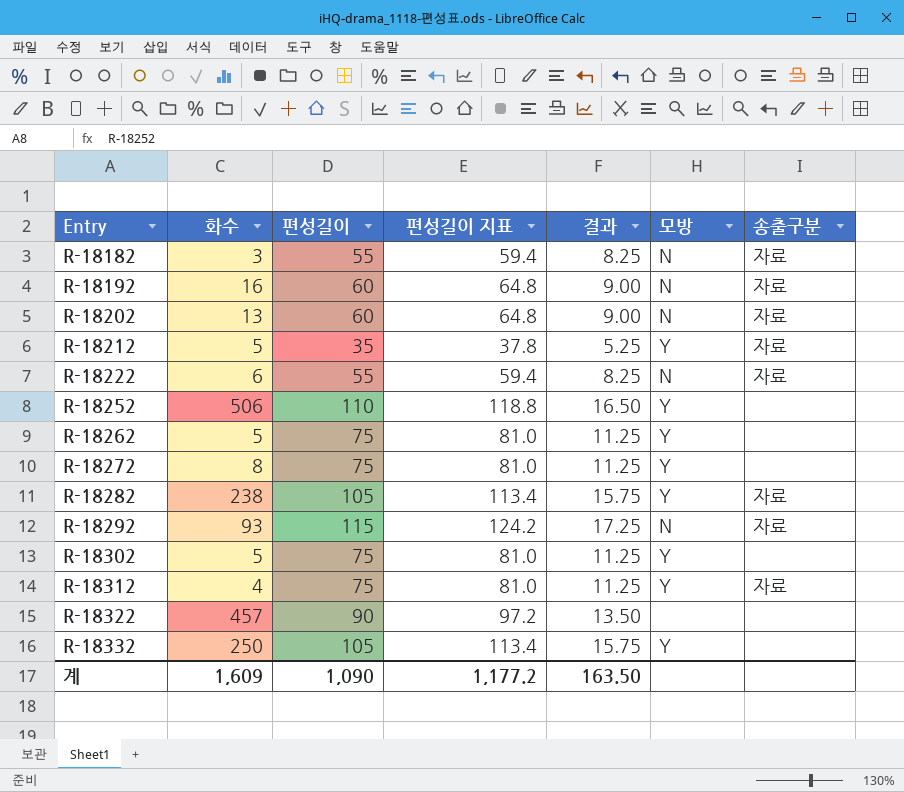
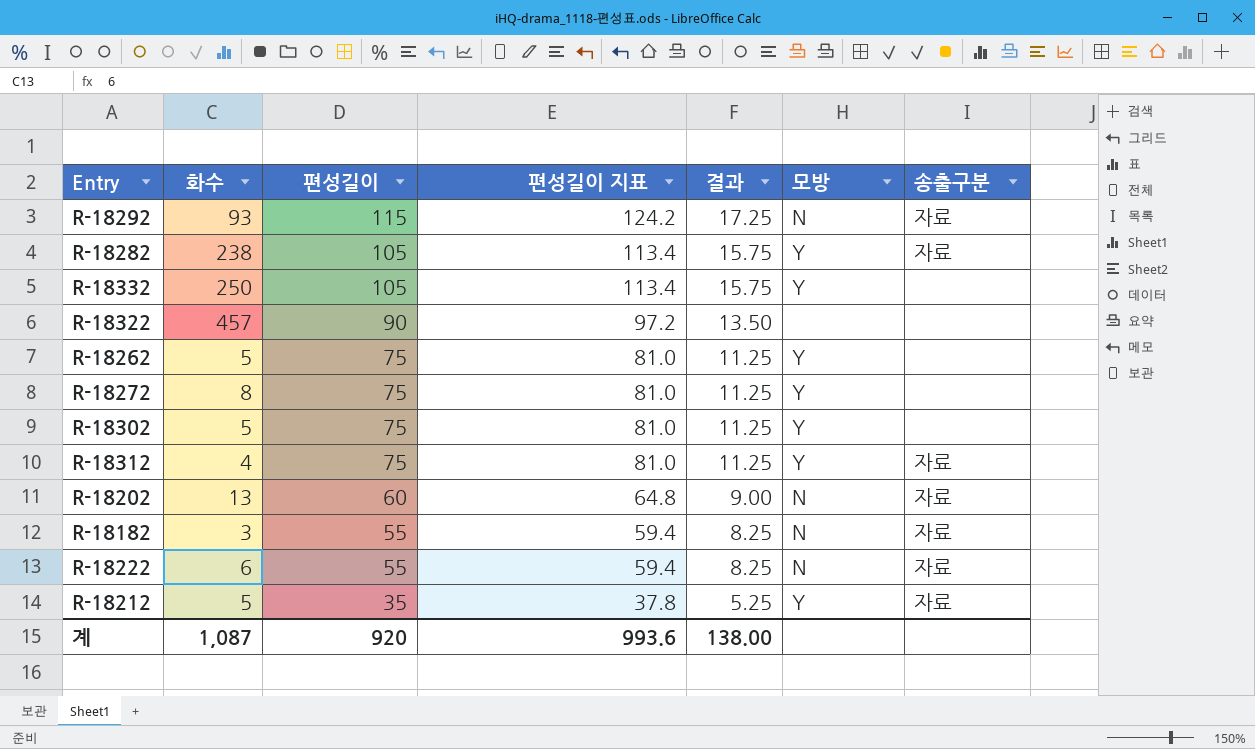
row order: Entry ascending -> 편성길이 descending
row R-18192: 16 | 60 | 64.8 | 9.00 | N | 자료 -> none
row R-18252: 506 | 110 | 118.8 | 16.50 | Y | none -> none
계 | 화수: 1,609 -> 1,087
계 | 편성길이: 1,090 -> 920
계 | 편성길이 지표: 1,177.2 -> 993.6
계 | 결과: 163.50 -> 138.00

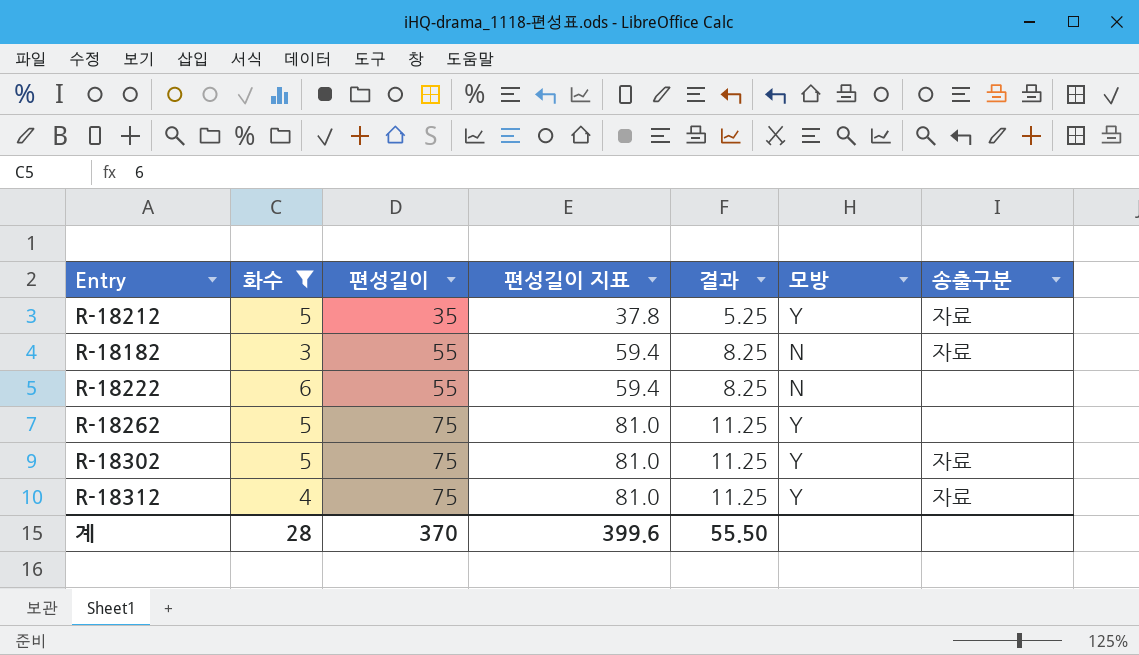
filter: none -> 화수 <= 6
row order: 편성길이 descending -> 편성길이 ascending
R-18222 | 송출구분: 자료 -> none
R-18302 | 송출구분: none -> 자료
계 | 화수: 1,087 -> 28
계 | 편성길이: 920 -> 370
계 | 편성길이 지표: 993.6 -> 399.6
계 | 결과: 138.00 -> 55.50

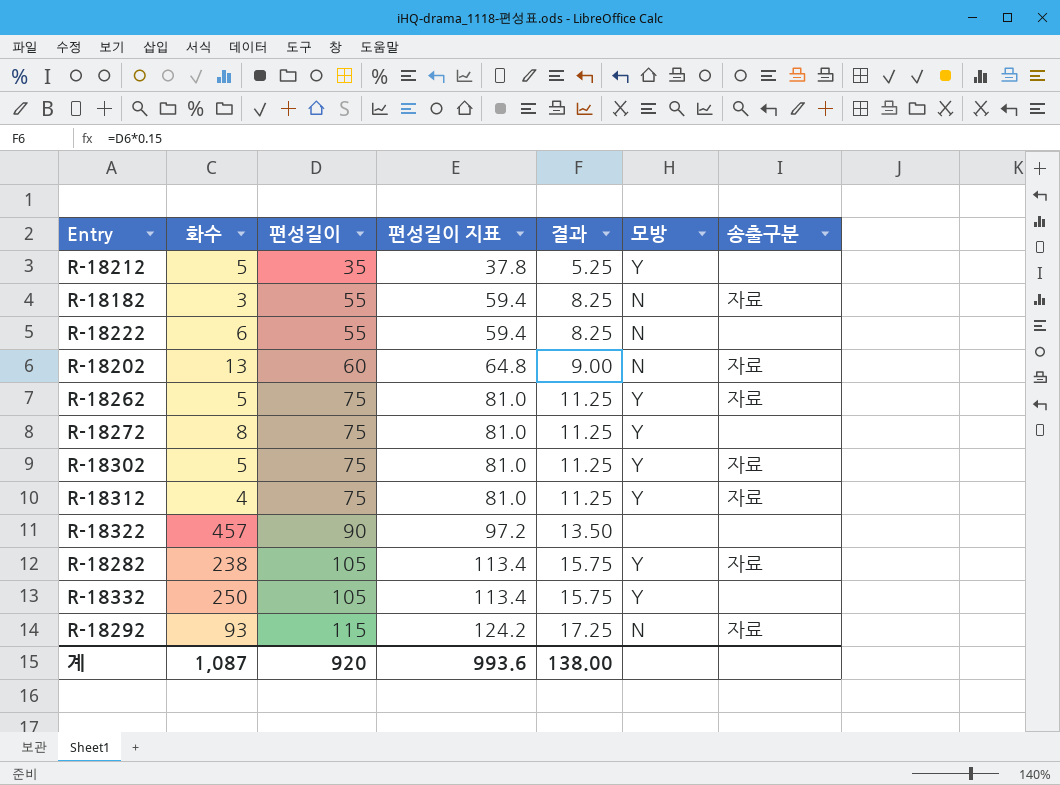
filter: 화수 <= 6 -> none
R-18212 | 송출구분: 자료 -> none
R-18262 | 송출구분: none -> 자료
계 | 화수: 28 -> 1,087
계 | 편성길이: 370 -> 920
계 | 편성길이 지표: 399.6 -> 993.6
계 | 결과: 55.50 -> 138.00

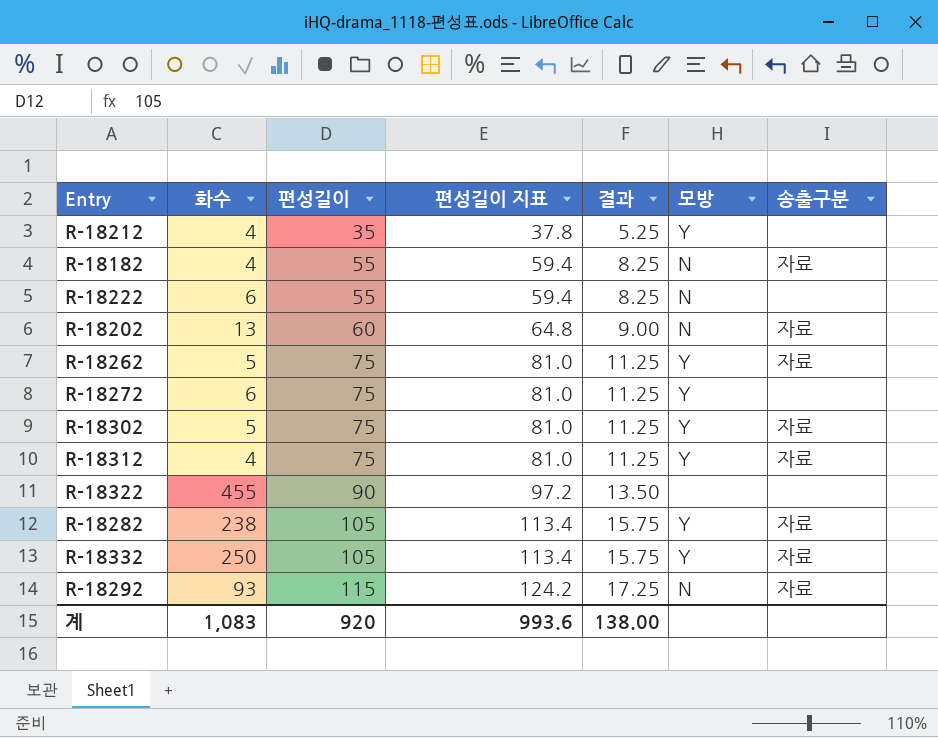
R-18212 | 화수: 5 -> 4
R-18182 | 화수: 3 -> 4
R-18272 | 화수: 8 -> 6
R-18322 | 화수: 457 -> 455
R-18332 | 송출구분: none -> 자료
계 | 화수: 1,087 -> 1,083

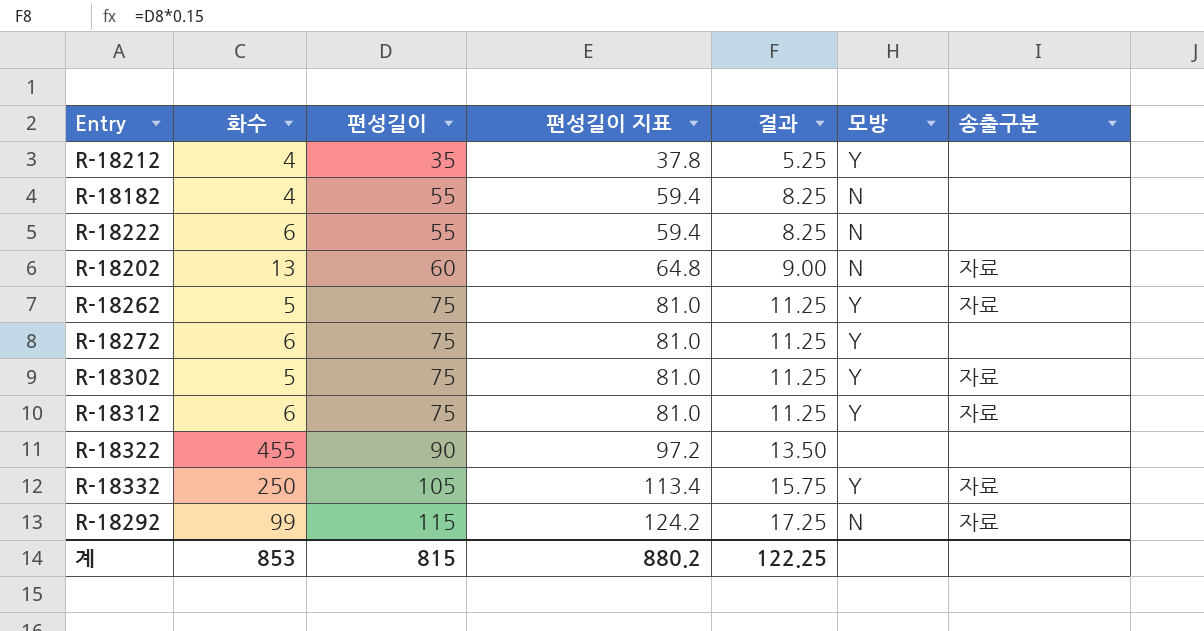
row R-18282: 238 | 105 | 113.4 | 15.75 | Y | 자료 -> none
R-18182 | 송출구분: 자료 -> none
R-18312 | 화수: 4 -> 6
R-18292 | 화수: 93 -> 99
계 | 화수: 1,083 -> 853
계 | 편성길이: 920 -> 815
계 | 편성길이 지표: 993.6 -> 880.2
계 | 결과: 138.00 -> 122.25

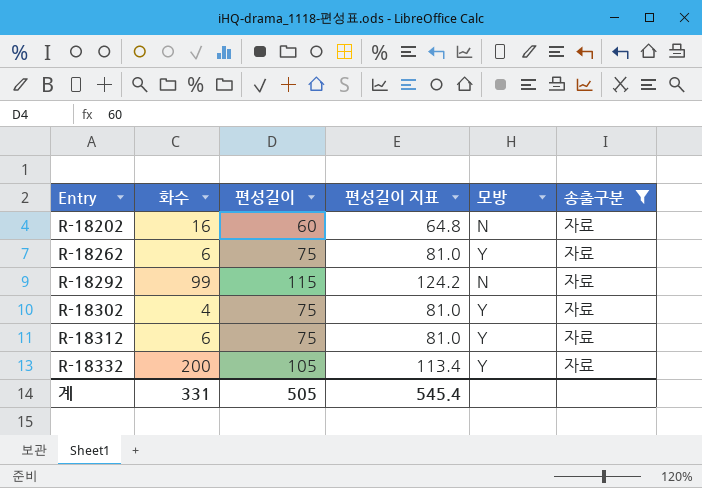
filter: none -> 송출구분 = 자료
row order: 편성길이 ascending -> Entry ascending
column 결과 | formula: [편성길이] * 0.15 -> none
R-18202 | 화수: 13 -> 16
R-18262 | 화수: 5 -> 6
R-18302 | 화수: 5 -> 4
R-18332 | 화수: 250 -> 200
계 | 화수: 853 -> 331
계 | 편성길이: 815 -> 505
계 | 편성길이 지표: 880.2 -> 545.4

